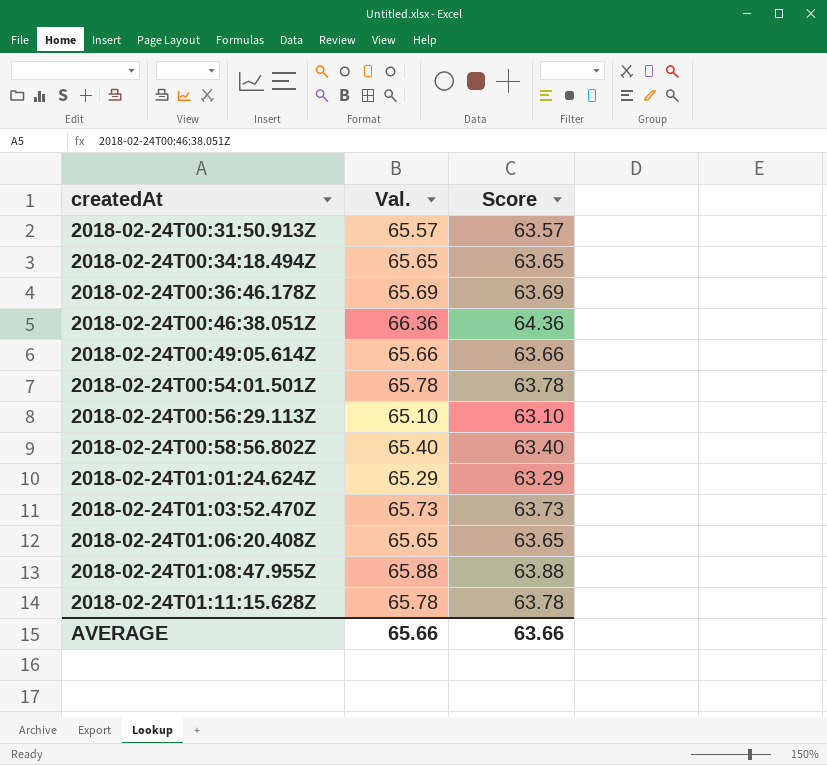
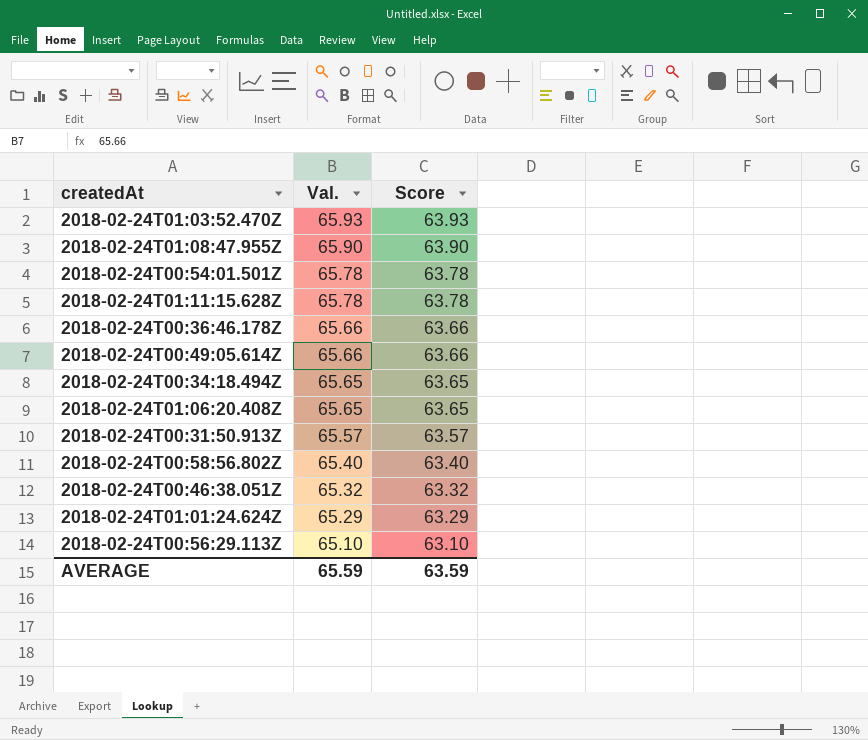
row order: createdAt ascending -> Val. descending
2018-02-24T01:03:52.470Z | Val.: 65.73 -> 65.93
2018-02-24T01:03:52.470Z | Score: 63.73 -> 63.93
2018-02-24T01:08:47.955Z | Val.: 65.88 -> 65.90
2018-02-24T01:08:47.955Z | Score: 63.88 -> 63.90
2018-02-24T00:36:46.178Z | Val.: 65.69 -> 65.66
2018-02-24T00:36:46.178Z | Score: 63.69 -> 63.66
2018-02-24T00:46:38.051Z | Val.: 66.36 -> 65.32
2018-02-24T00:46:38.051Z | Score: 64.36 -> 63.32
AVERAGE | Val.: 65.66 -> 65.59
AVERAGE | Score: 63.66 -> 63.59

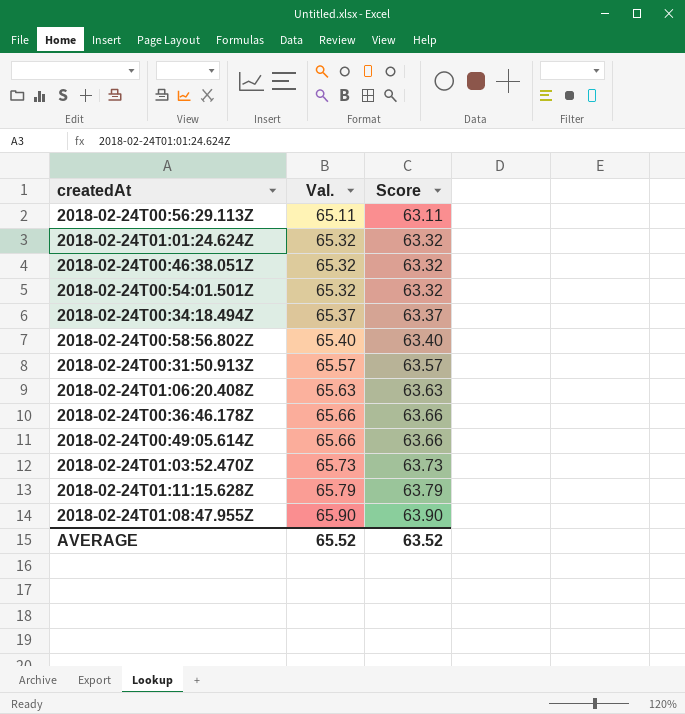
row order: Val. descending -> Val. ascending
2018-02-24T00:56:29.113Z | Val.: 65.10 -> 65.11
2018-02-24T00:56:29.113Z | Score: 63.10 -> 63.11
2018-02-24T01:01:24.624Z | Val.: 65.29 -> 65.32
2018-02-24T01:01:24.624Z | Score: 63.29 -> 63.32
2018-02-24T00:54:01.501Z | Val.: 65.78 -> 65.32
2018-02-24T00:54:01.501Z | Score: 63.78 -> 63.32
2018-02-24T00:34:18.494Z | Val.: 65.65 -> 65.37
2018-02-24T00:34:18.494Z | Score: 63.65 -> 63.37
2018-02-24T01:06:20.408Z | Val.: 65.65 -> 65.63
2018-02-24T01:06:20.408Z | Score: 63.65 -> 63.63
2018-02-24T01:03:52.470Z | Val.: 65.93 -> 65.73
2018-02-24T01:03:52.470Z | Score: 63.93 -> 63.73
2018-02-24T01:11:15.628Z | Val.: 65.78 -> 65.79
2018-02-24T01:11:15.628Z | Score: 63.78 -> 63.79
AVERAGE | Val.: 65.59 -> 65.52
AVERAGE | Score: 63.59 -> 63.52

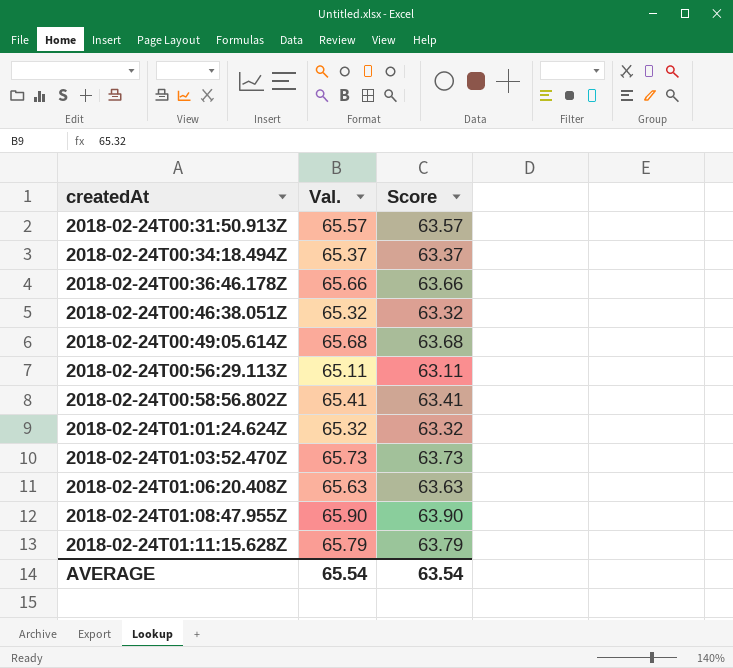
row order: Val. ascending -> createdAt ascending
row 2018-02-24T00:54:01.501Z: 65.32 | 63.32 -> none
2018-02-24T00:49:05.614Z | Val.: 65.66 -> 65.68
2018-02-24T00:49:05.614Z | Score: 63.66 -> 63.68
2018-02-24T00:58:56.802Z | Val.: 65.40 -> 65.41
2018-02-24T00:58:56.802Z | Score: 63.40 -> 63.41
AVERAGE | Val.: 65.52 -> 65.54
AVERAGE | Score: 63.52 -> 63.54

